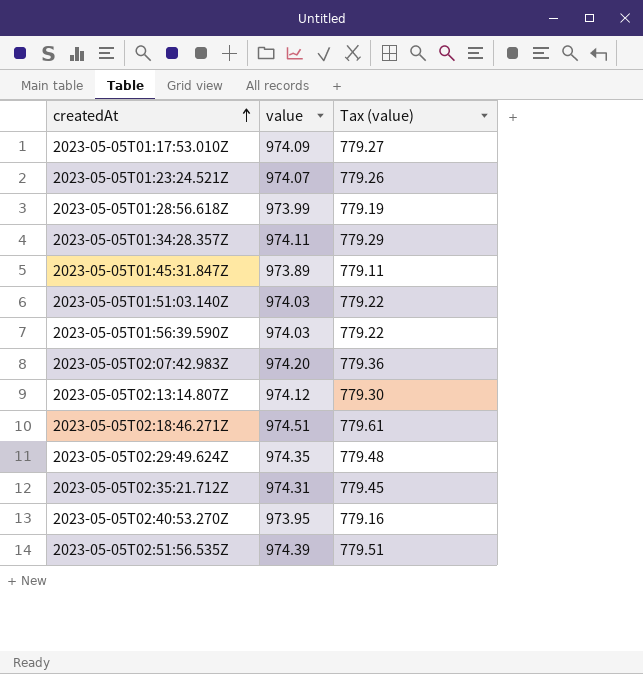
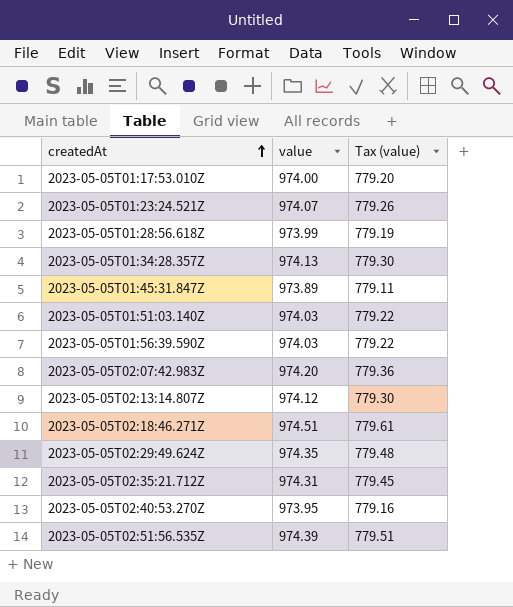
2023-05-05T01:17:53.010Z | value: 974.09 -> 974.00
2023-05-05T01:17:53.010Z | Tax (value): 779.27 -> 779.20
2023-05-05T01:34:28.357Z | value: 974.11 -> 974.13
2023-05-05T01:34:28.357Z | Tax (value): 779.29 -> 779.30

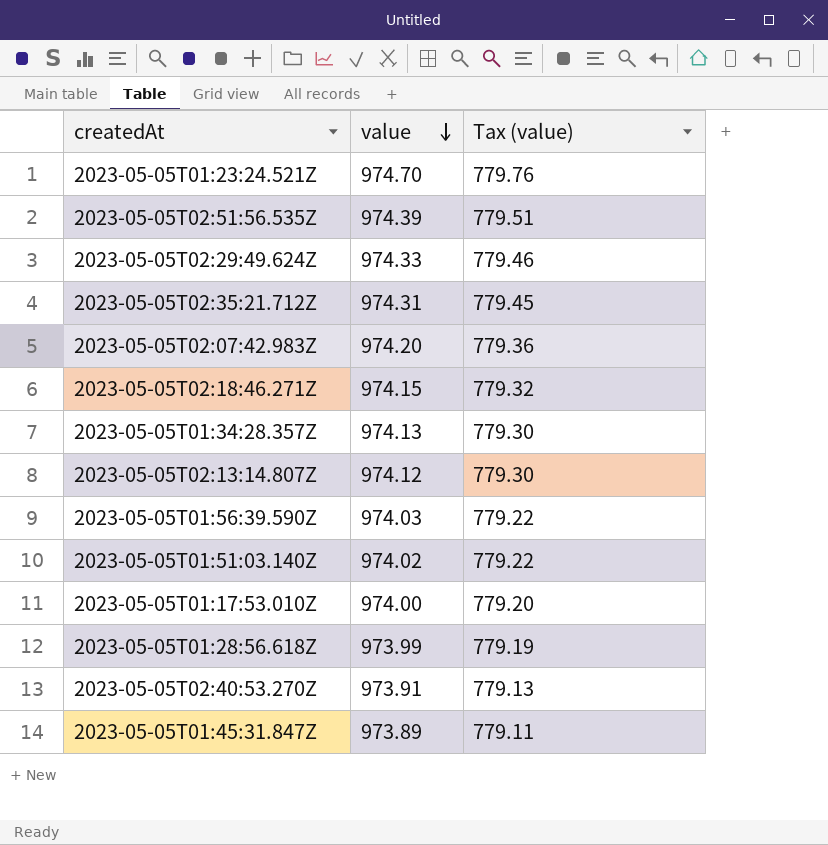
row order: createdAt ascending -> value descending
2023-05-05T01:23:24.521Z | value: 974.07 -> 974.70
2023-05-05T01:23:24.521Z | Tax (value): 779.26 -> 779.76
2023-05-05T02:29:49.624Z | value: 974.35 -> 974.33
2023-05-05T02:29:49.624Z | Tax (value): 779.48 -> 779.46
2023-05-05T02:18:46.271Z | value: 974.51 -> 974.15
2023-05-05T02:18:46.271Z | Tax (value): 779.61 -> 779.32
2023-05-05T01:51:03.140Z | value: 974.03 -> 974.02
2023-05-05T02:40:53.270Z | value: 973.95 -> 973.91
2023-05-05T02:40:53.270Z | Tax (value): 779.16 -> 779.13

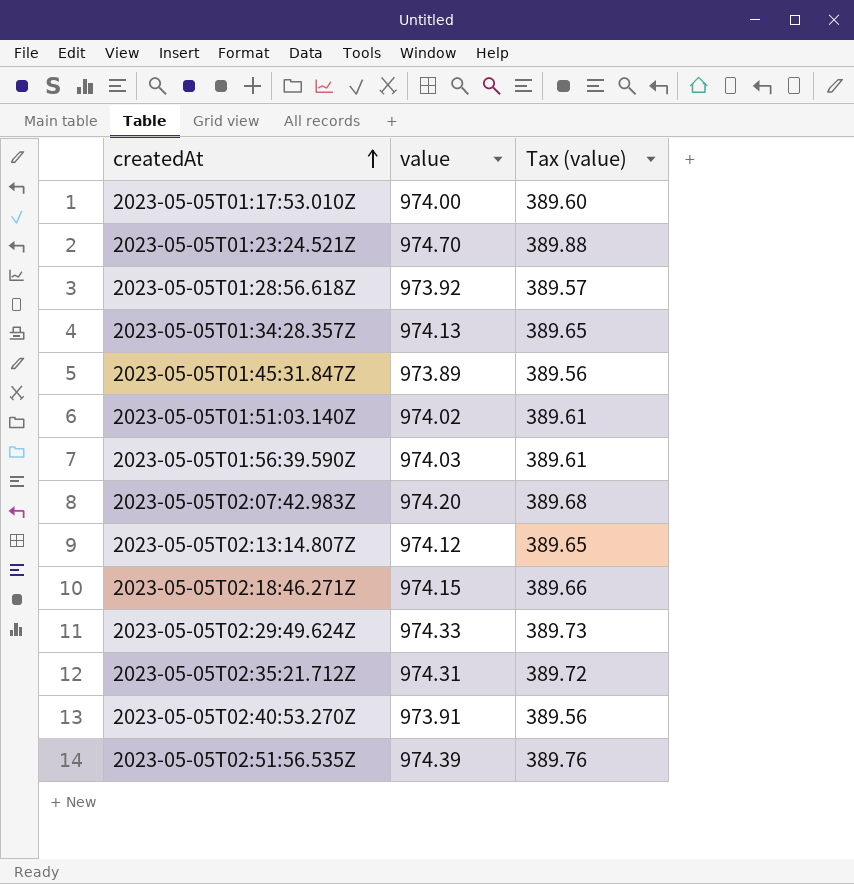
row order: value descending -> createdAt ascending
column Tax (value) | formula: [value] * 0.8 -> [value] * 0.4
2023-05-05T01:28:56.618Z | value: 973.99 -> 973.92

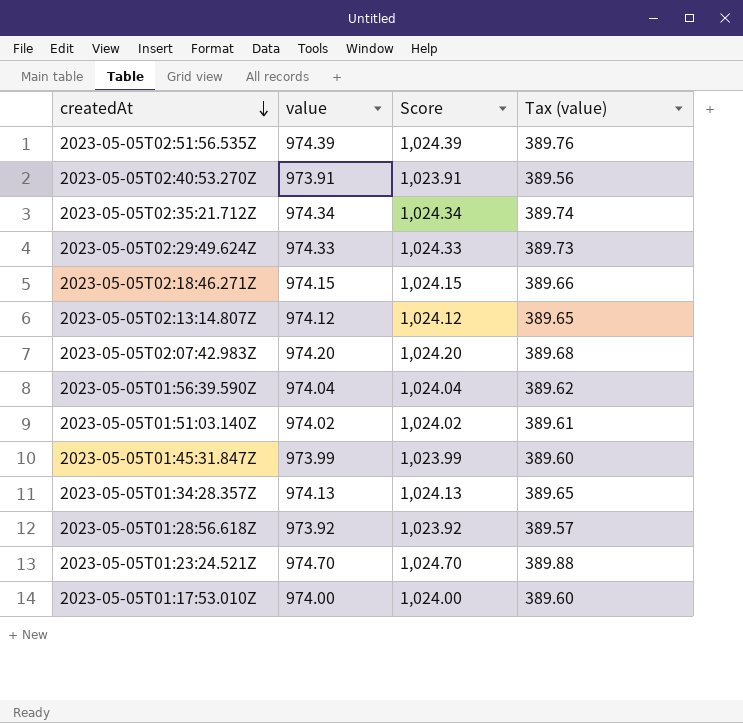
row order: createdAt ascending -> createdAt descending
column Score | formula: none -> [value] + 50
2023-05-05T02:35:21.712Z | value: 974.31 -> 974.34
2023-05-05T02:35:21.712Z | Tax (value): 389.72 -> 389.74
2023-05-05T01:56:39.590Z | value: 974.03 -> 974.04
2023-05-05T01:56:39.590Z | Tax (value): 389.61 -> 389.62
2023-05-05T01:45:31.847Z | value: 973.89 -> 973.99
2023-05-05T01:45:31.847Z | Tax (value): 389.56 -> 389.60

